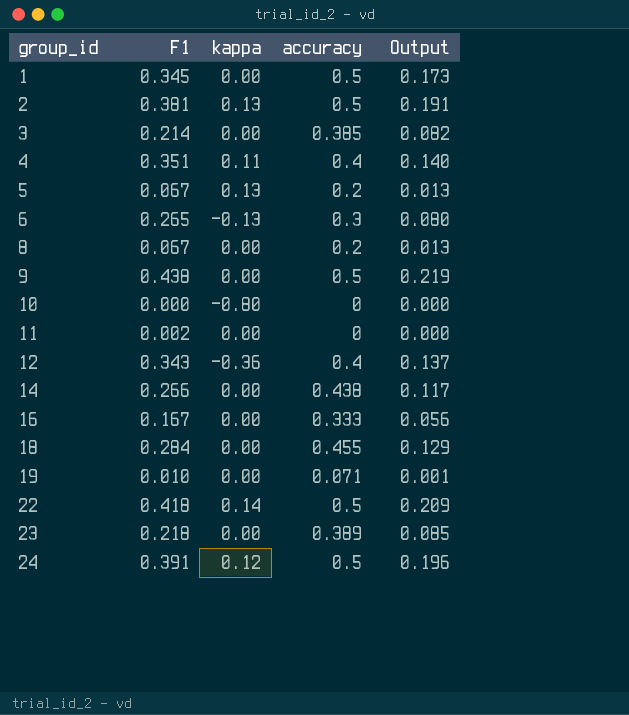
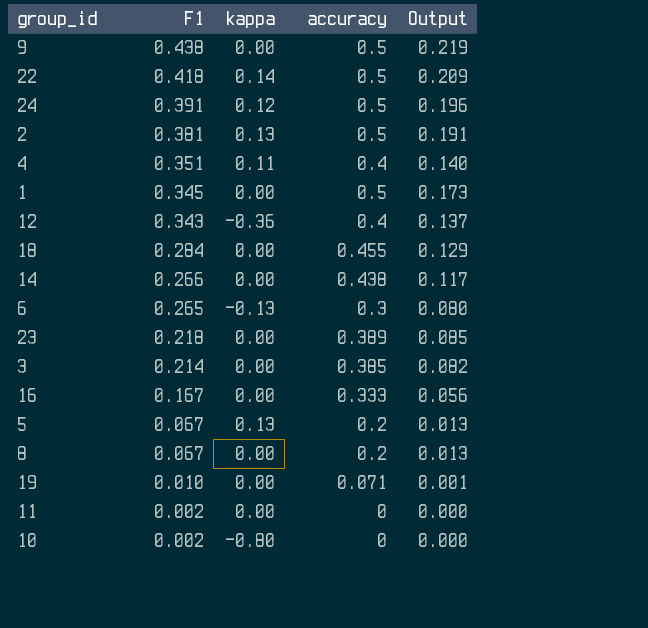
row order: group_id ascending -> F1 descending
10 | F1: 0.000 -> 0.002

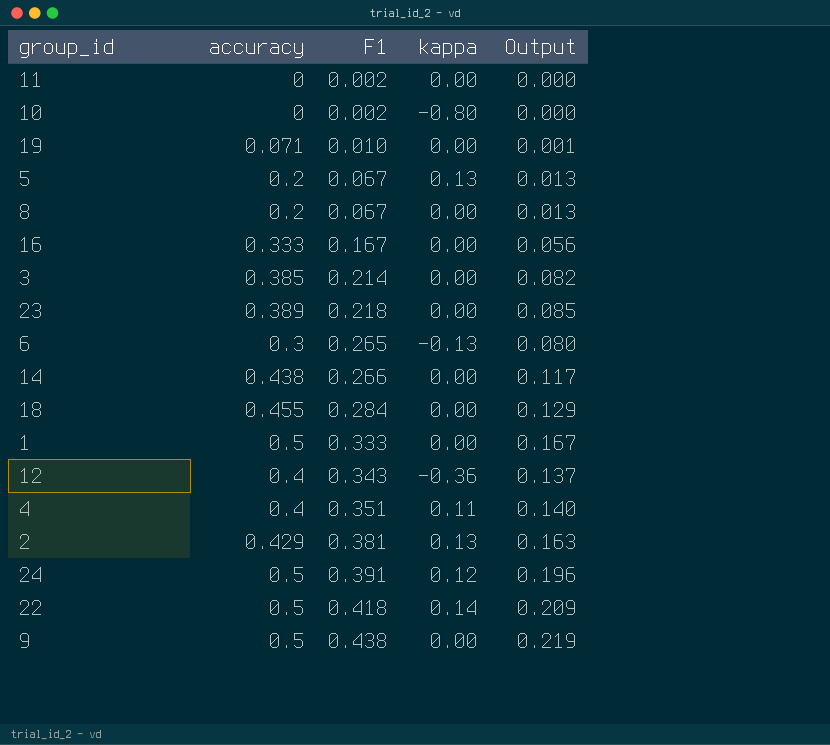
row order: F1 descending -> F1 ascending
column accuracy | position: 4 -> 2
1 | F1: 0.345 -> 0.333
1 | Output: 0.173 -> 0.167
2 | accuracy: 0.5 -> 0.429
2 | Output: 0.191 -> 0.163

